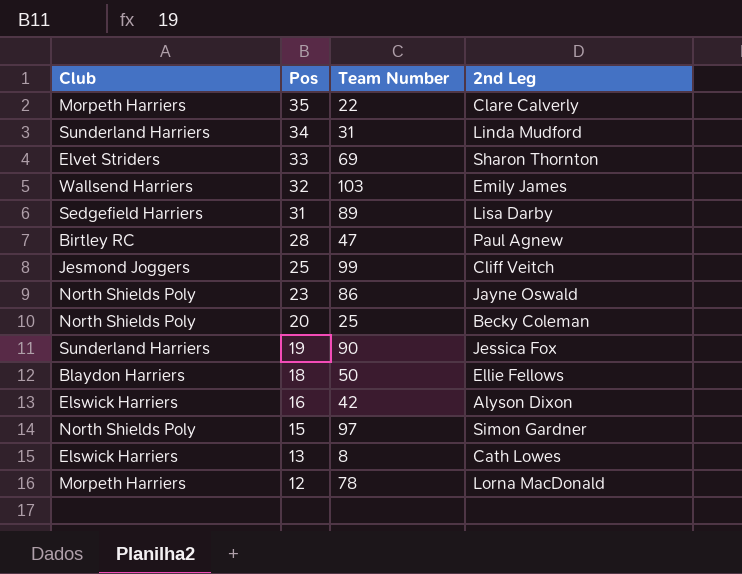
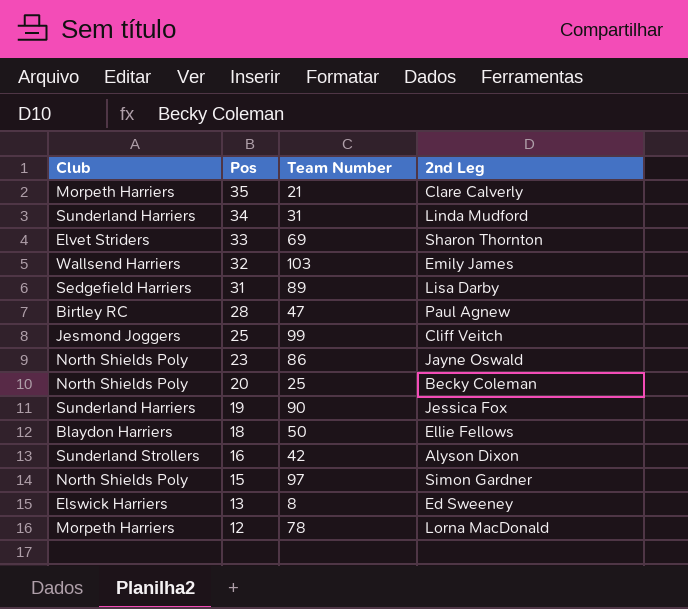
35 | Team Number: 22 -> 21
16 | Club: Elswick Harriers -> Sunderland Strollers
13 | 2nd Leg: Cath Lowes -> Ed Sweeney

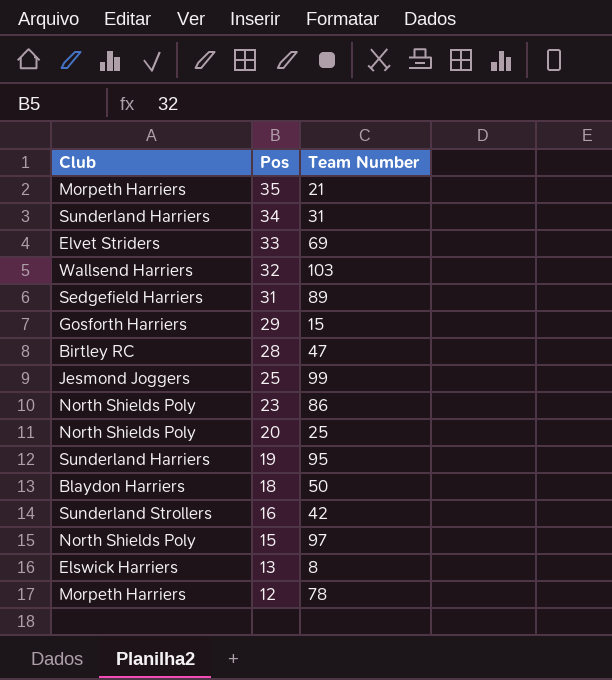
column 2nd Leg | position: 4 -> none
row 29: none -> Gosforth Harriers | 15
19 | Team Number: 90 -> 95

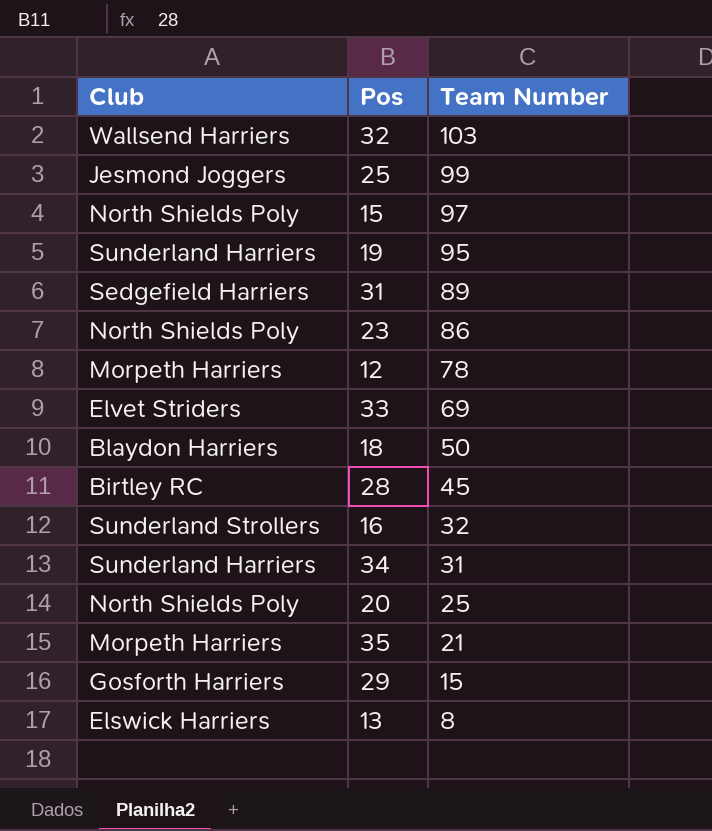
row order: Pos descending -> Team Number descending
28 | Team Number: 47 -> 45
16 | Team Number: 42 -> 32

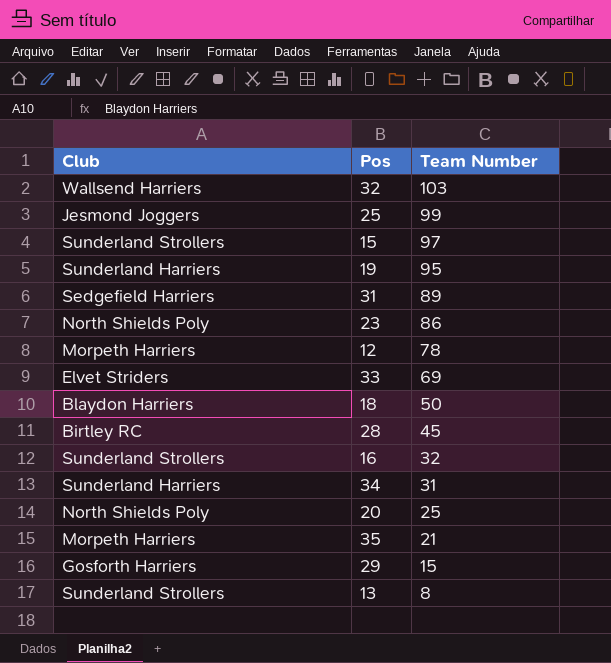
15 | Club: North Shields Poly -> Sunderland Strollers
13 | Club: Elswick Harriers -> Sunderland Strollers

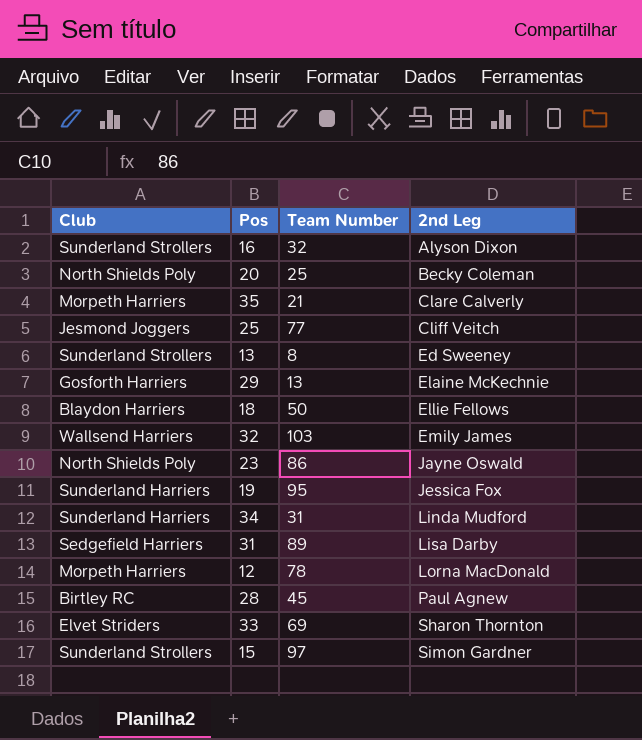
row order: Team Number descending -> 2nd Leg ascending
column 2nd Leg | position: none -> 4
25 | Team Number: 99 -> 77
29 | Team Number: 15 -> 13

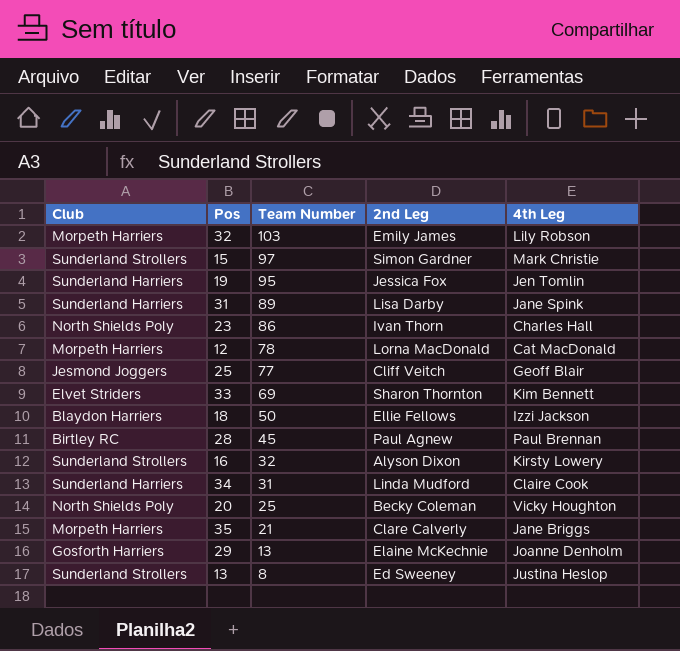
row order: 2nd Leg ascending -> Team Number descending
column 4th Leg | position: none -> 5
32 | Club: Wallsend Harriers -> Morpeth Harriers
31 | Club: Sedgefield Harriers -> Sunderland Harriers
23 | 2nd Leg: Jayne Oswald -> Ivan Thorn

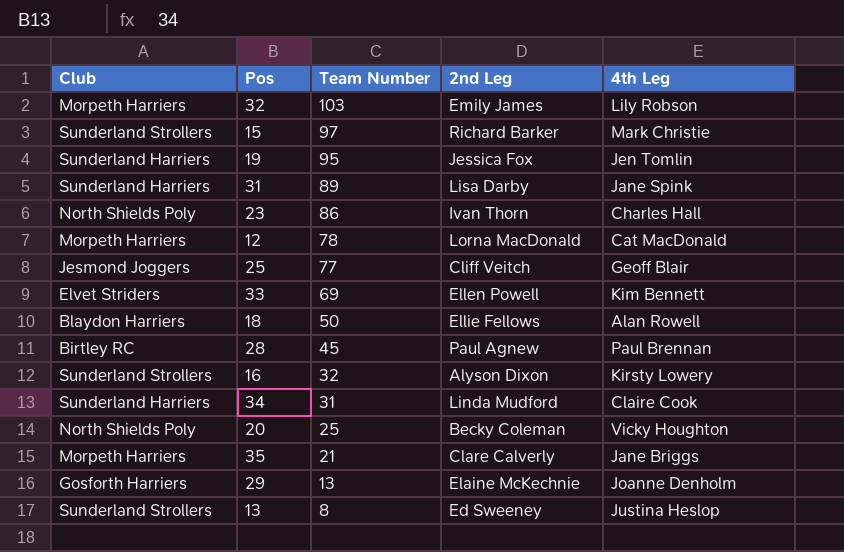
15 | 2nd Leg: Simon Gardner -> Richard Barker
33 | 2nd Leg: Sharon Thornton -> Ellen Powell
18 | 4th Leg: Izzi Jackson -> Alan Rowell

